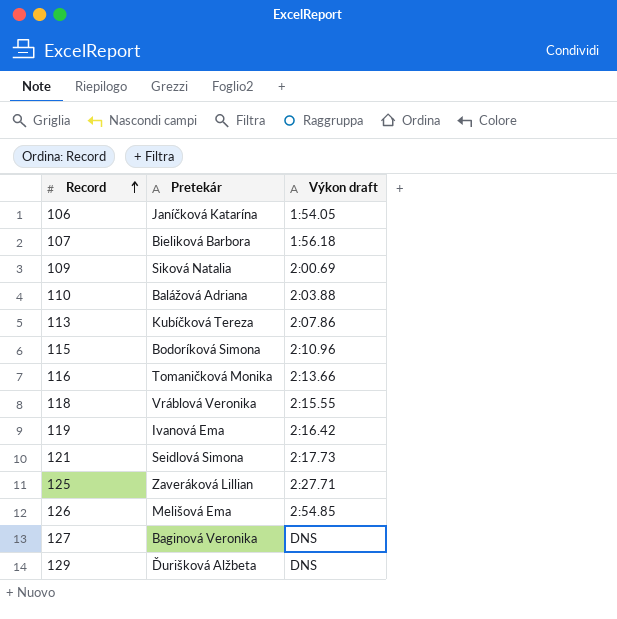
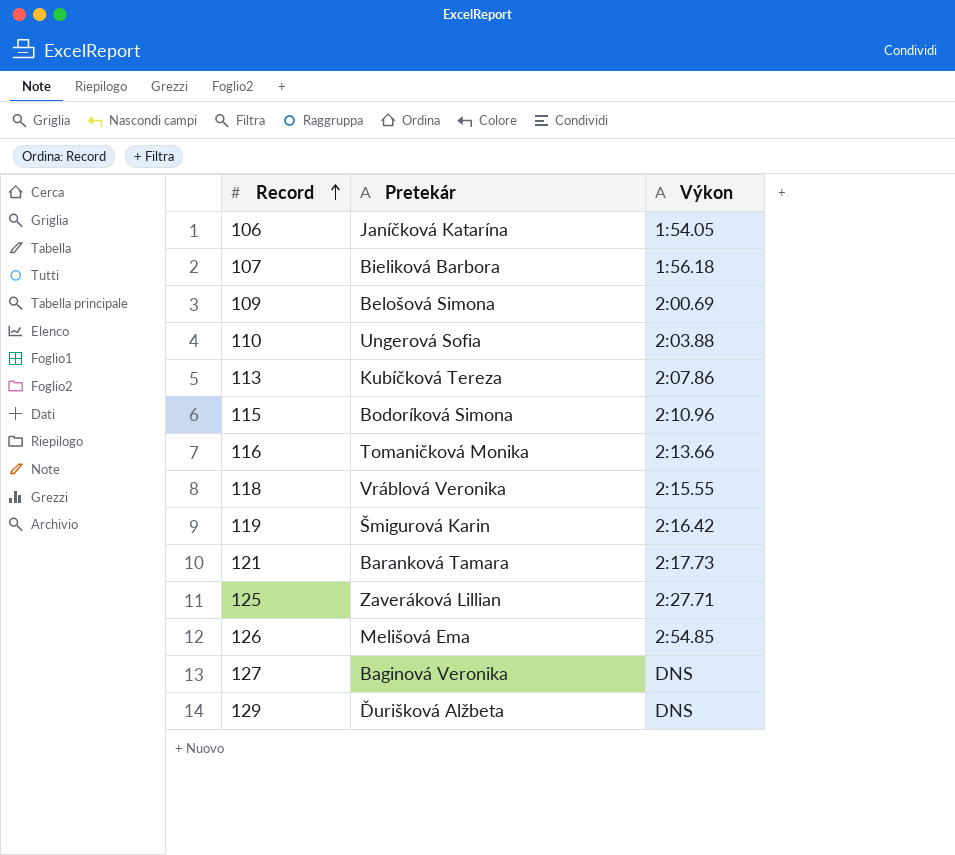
column name: Výkon draft -> Výkon
109 | Pretekár: Siková Natalia -> Belošová Simona
110 | Pretekár: Balážová Adriana -> Ungerová Sofia
119 | Pretekár: Ivanová Ema -> Šmigurová Karin
121 | Pretekár: Seidlová Simona -> Baranková Tamara

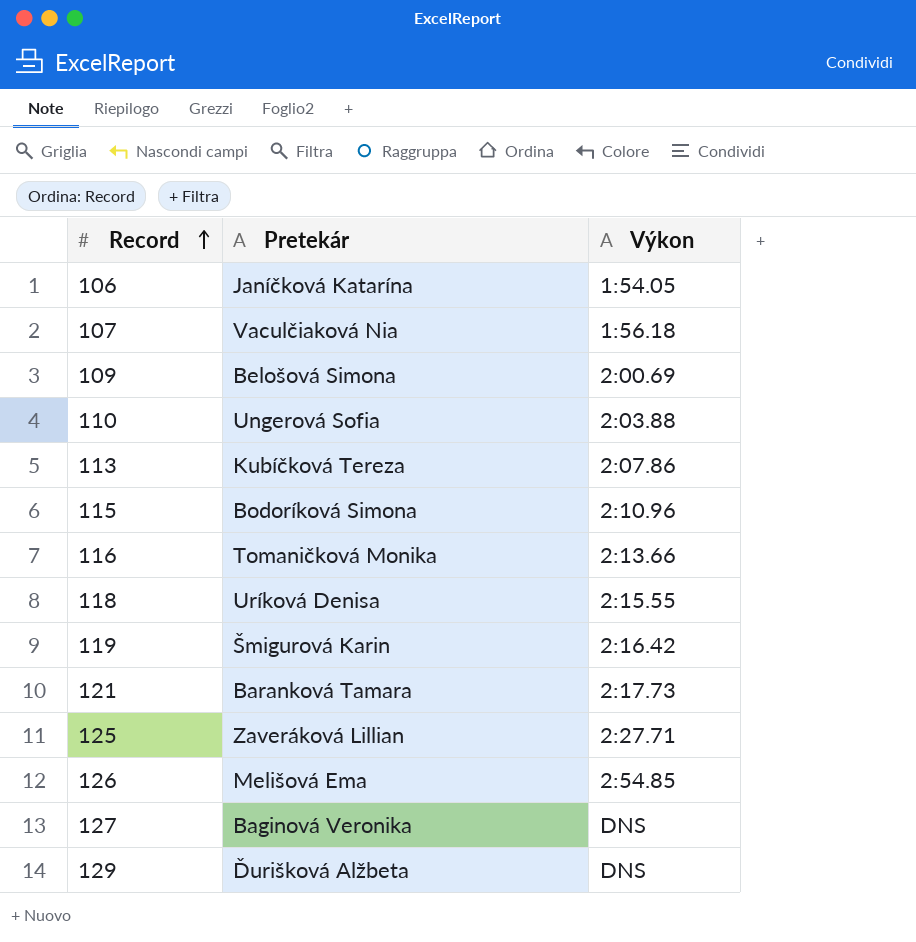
107 | Pretekár: Bieliková Barbora -> Vaculčiaková Nia
118 | Pretekár: Vráblová Veronika -> Uríková Denisa

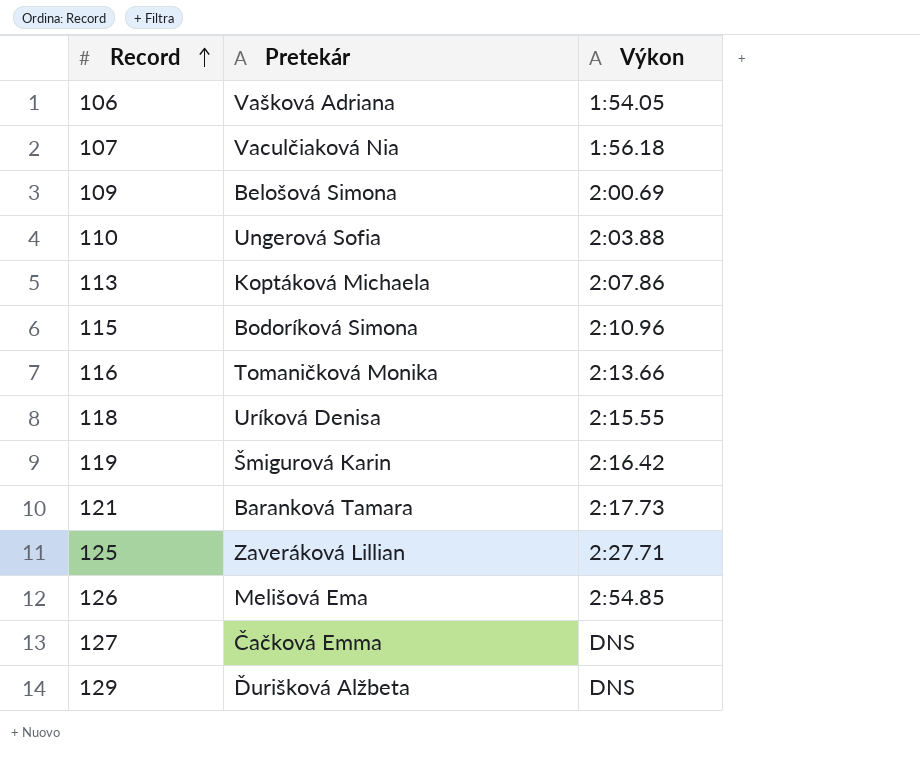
106 | Pretekár: Janíčková Katarína -> Vašková Adriana
113 | Pretekár: Kubíčková Tereza -> Koptáková Michaela
127 | Pretekár: Baginová Veronika -> Čačková Emma

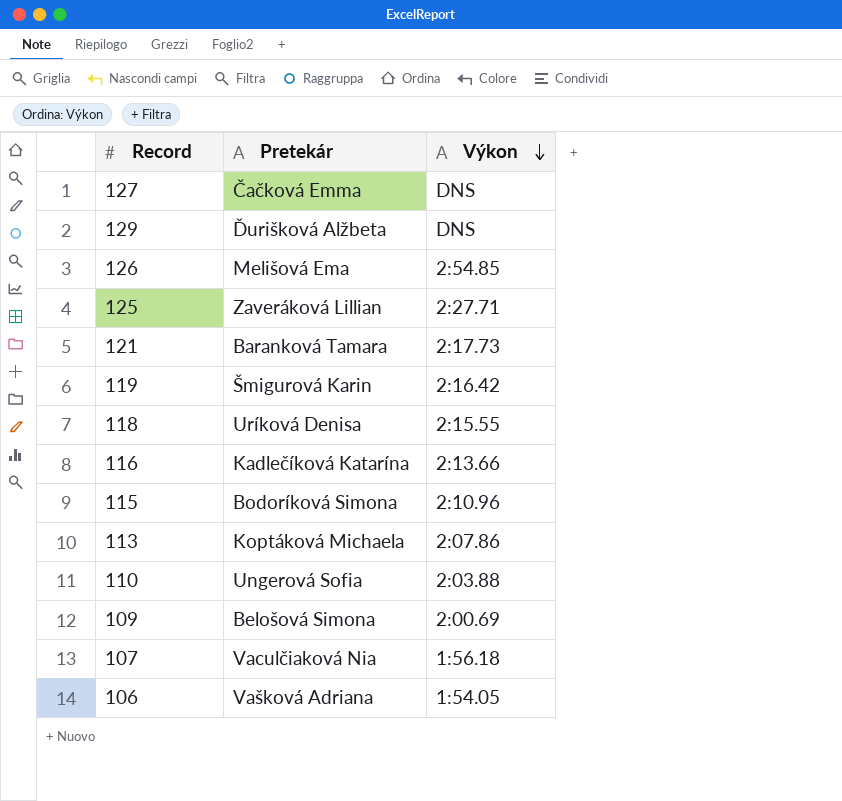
row order: Record ascending -> Výkon descending
116 | Pretekár: Tomaničková Monika -> Kadlečíková Katarína

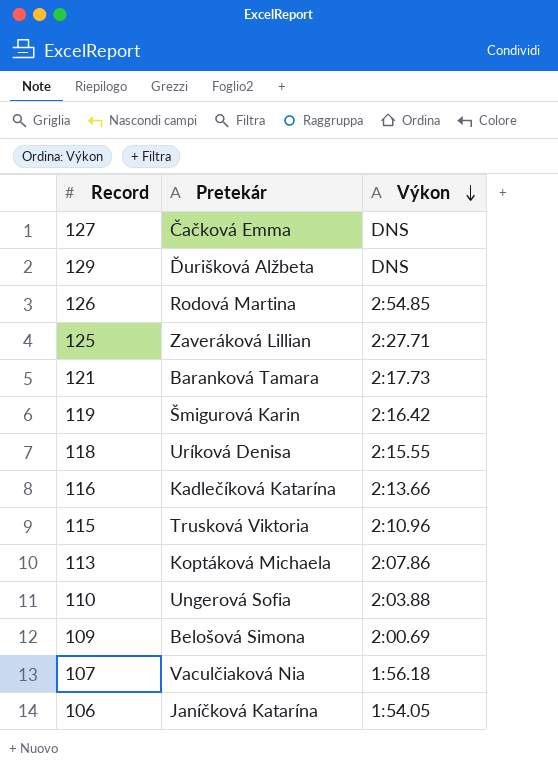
126 | Pretekár: Melišová Ema -> Rodová Martina
115 | Pretekár: Bodoríková Simona -> Trusková Viktoria
106 | Pretekár: Vašková Adriana -> Janíčková Katarína

